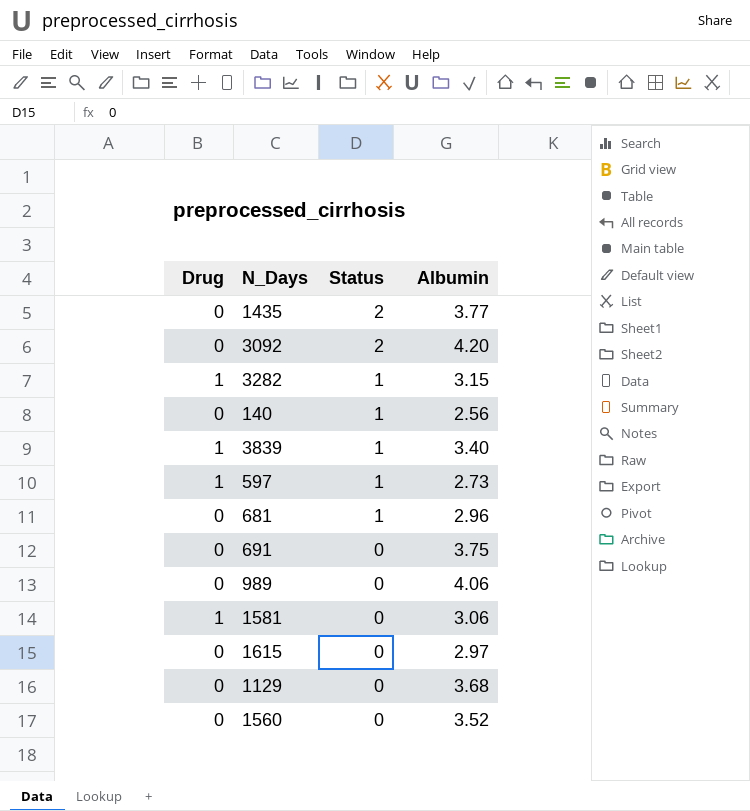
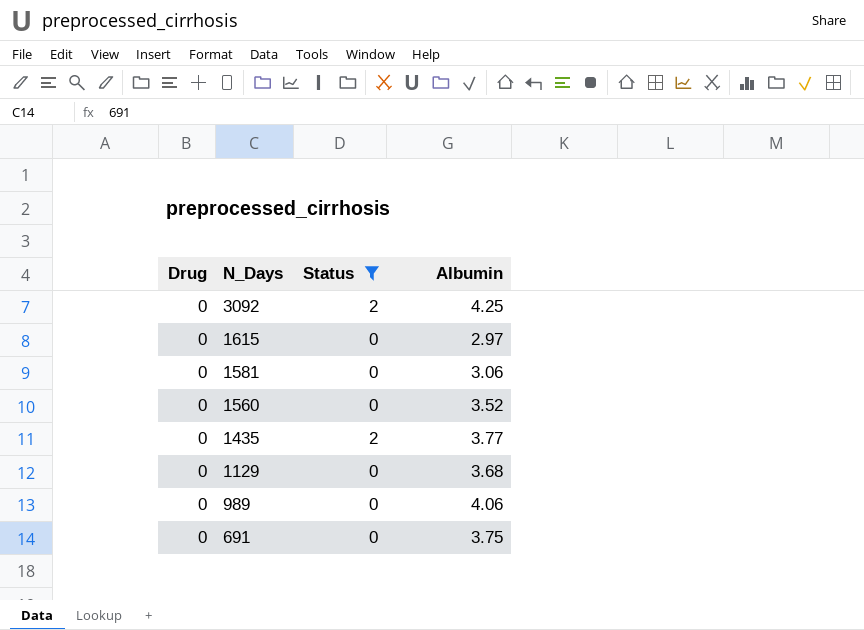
filter: none -> Status != 1
row order: Status descending -> N_Days descending
3092 | Albumin: 4.20 -> 4.25
1581 | Drug: 1 -> 0

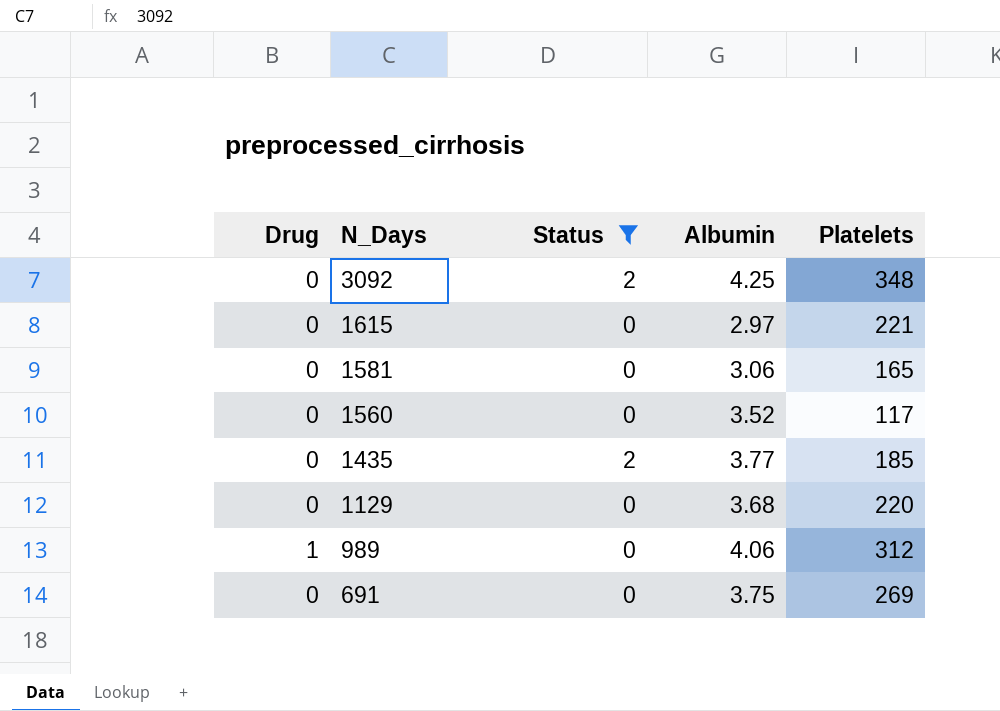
column Platelets | position: none -> 5
989 | Drug: 0 -> 1

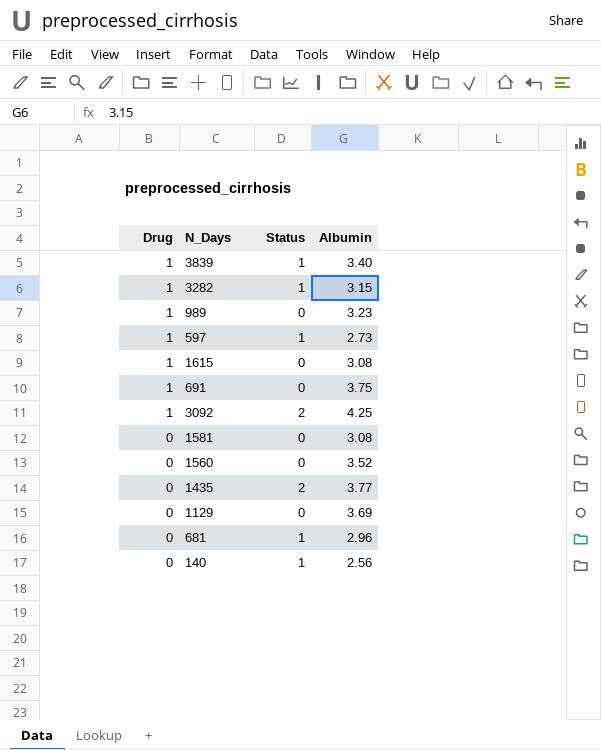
filter: Status != 1 -> none
row order: N_Days descending -> Drug descending
column Platelets | position: 5 -> none
989 | Albumin: 4.06 -> 3.23
1615 | Drug: 0 -> 1
1615 | Albumin: 2.97 -> 3.08
691 | Drug: 0 -> 1
3092 | Drug: 0 -> 1
1581 | Albumin: 3.06 -> 3.08
1129 | Albumin: 3.68 -> 3.69

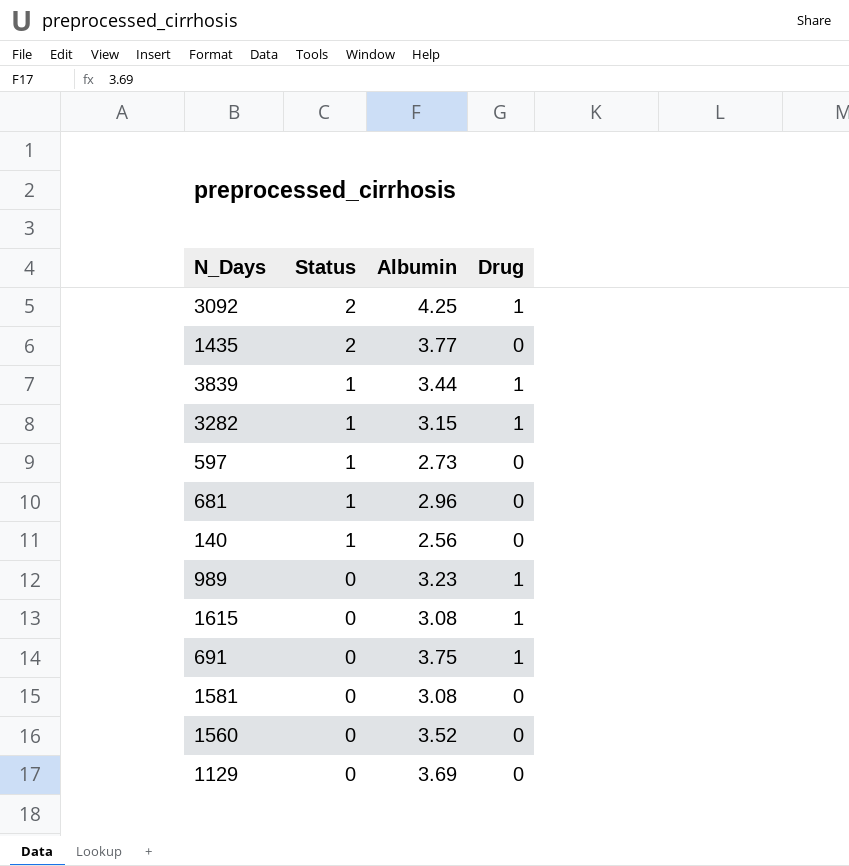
row order: Drug descending -> Status descending
column Drug | position: 1 -> 4
3839 | Albumin: 3.40 -> 3.44
597 | Drug: 1 -> 0

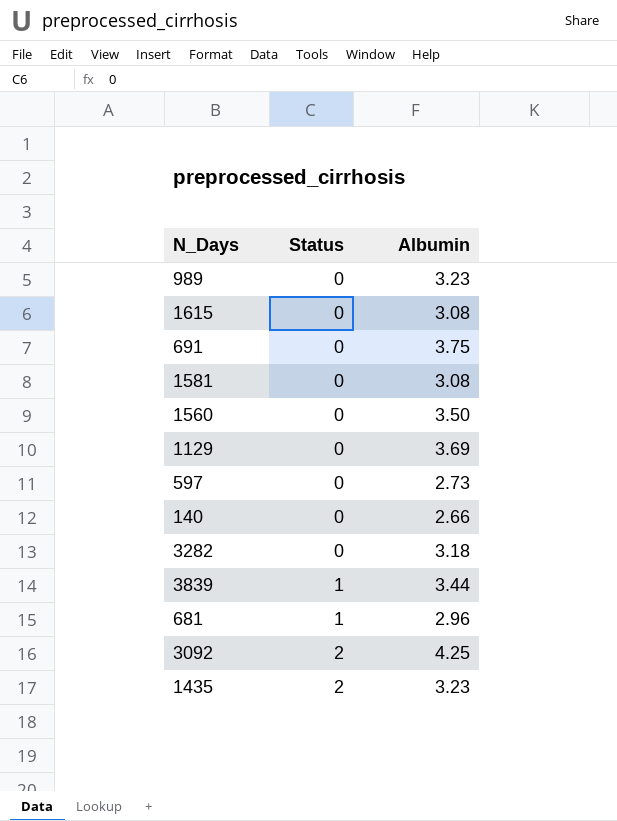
row order: Status descending -> Status ascending
column Drug | position: 4 -> none
1560 | Albumin: 3.52 -> 3.50
597 | Status: 1 -> 0
140 | Status: 1 -> 0
140 | Albumin: 2.56 -> 2.66
3282 | Status: 1 -> 0
3282 | Albumin: 3.15 -> 3.18
1435 | Albumin: 3.77 -> 3.23

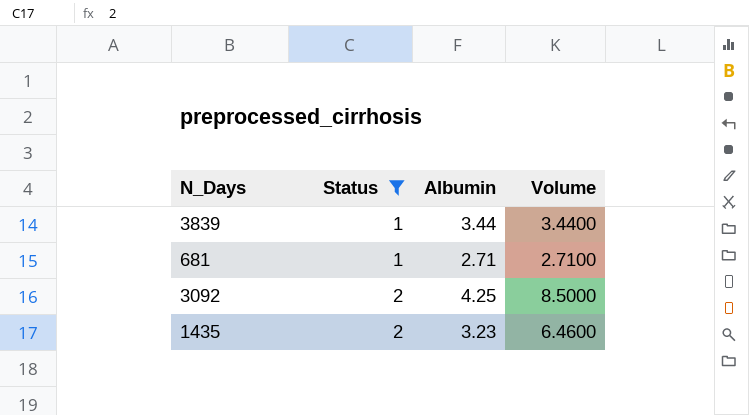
filter: none -> Status != 0
column Volume | formula: none -> [Status] * [Albumin]
681 | Albumin: 2.96 -> 2.71

